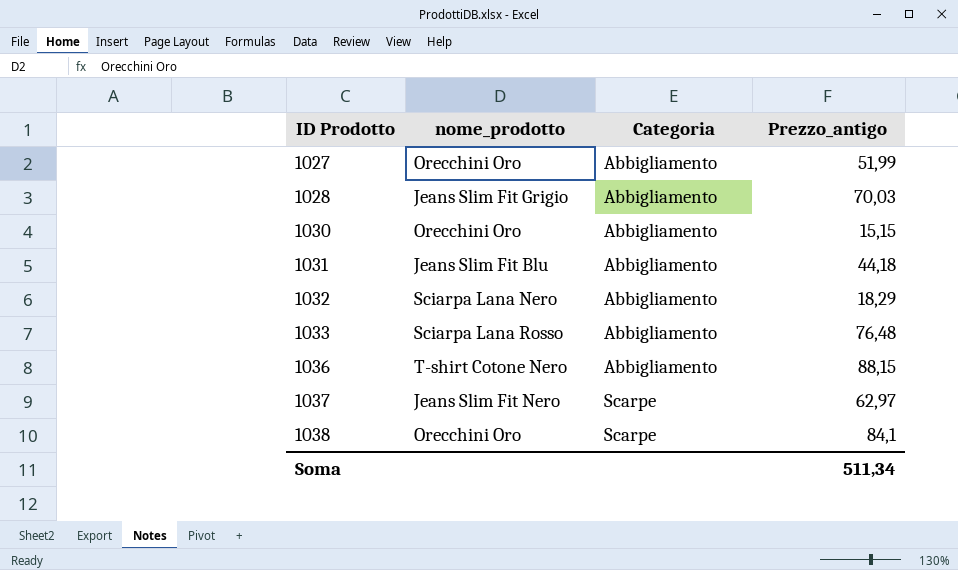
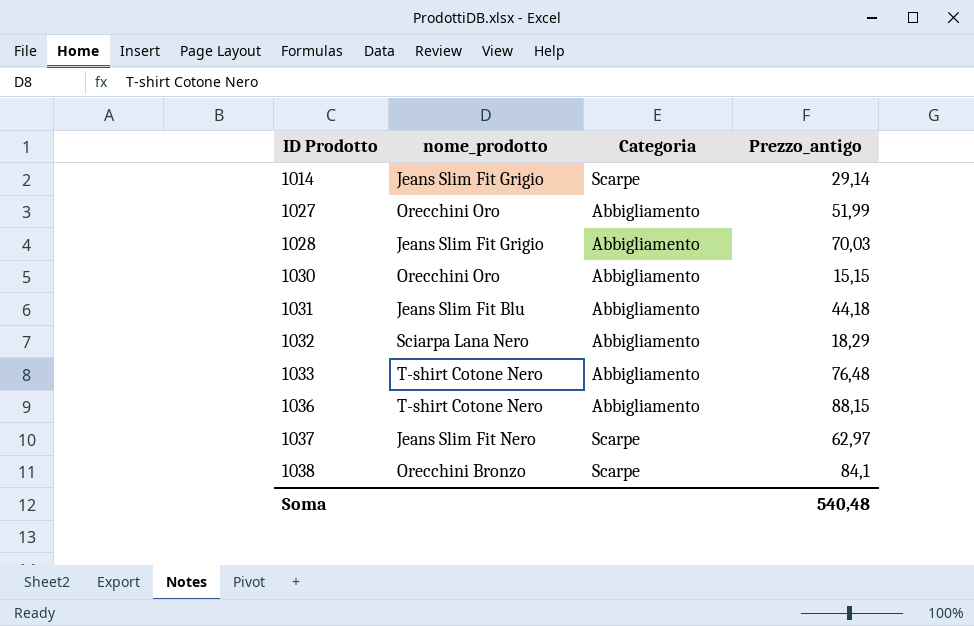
row 1014: none -> Jeans Slim Fit Grigio | Scarpe | 29,14
1033 | nome_prodotto: Sciarpa Lana Rosso -> T-shirt Cotone Nero
1038 | nome_prodotto: Orecchini Oro -> Orecchini Bronzo
Soma | Prezzo_antigo: 511,34 -> 540,48

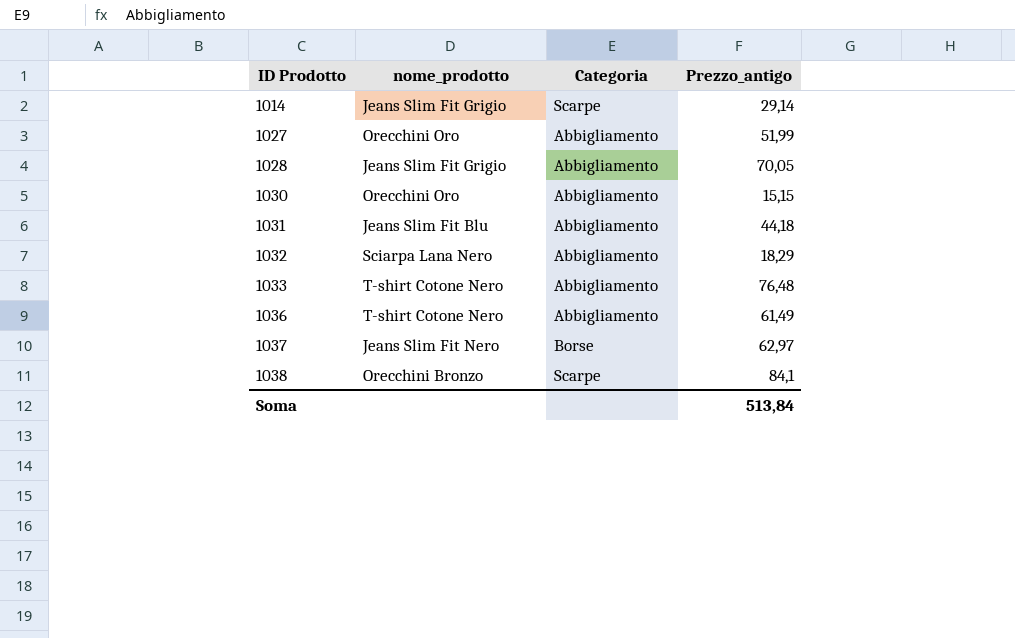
1028 | Prezzo_antigo: 70,03 -> 70,05
1036 | Prezzo_antigo: 88,15 -> 61,49
1037 | Categoria: Scarpe -> Borse
Soma | Prezzo_antigo: 540,48 -> 513,84

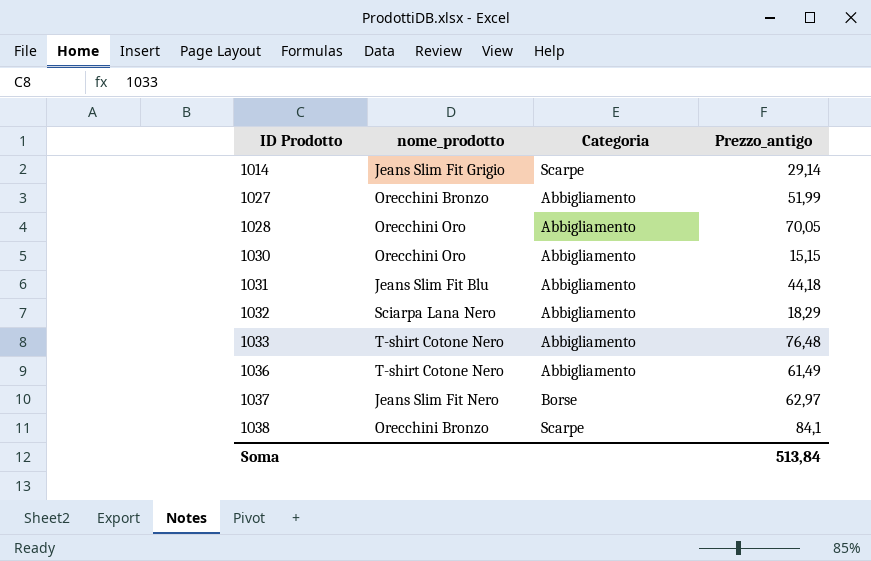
1027 | nome_prodotto: Orecchini Oro -> Orecchini Bronzo
1028 | nome_prodotto: Jeans Slim Fit Grigio -> Orecchini Oro

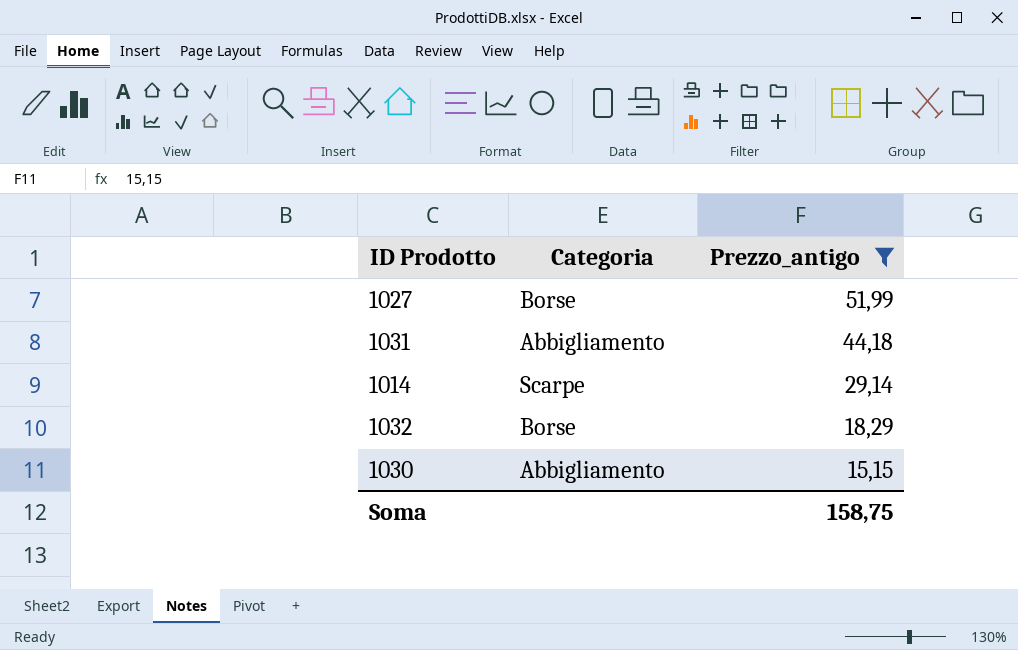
filter: none -> Prezzo_antigo <= 51,99
row order: ID Prodotto ascending -> Prezzo_antigo descending
column nome_prodotto | position: 2 -> none
1027 | Categoria: Abbigliamento -> Borse
1032 | Categoria: Abbigliamento -> Borse
Soma | Prezzo_antigo: 513,84 -> 158,75

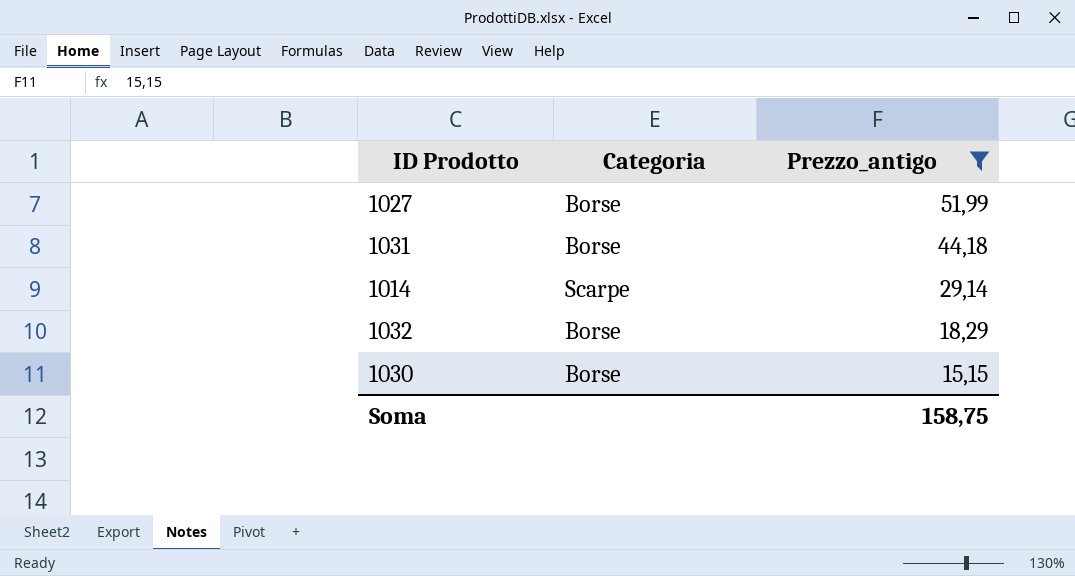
1031 | Categoria: Abbigliamento -> Borse
1030 | Categoria: Abbigliamento -> Borse

